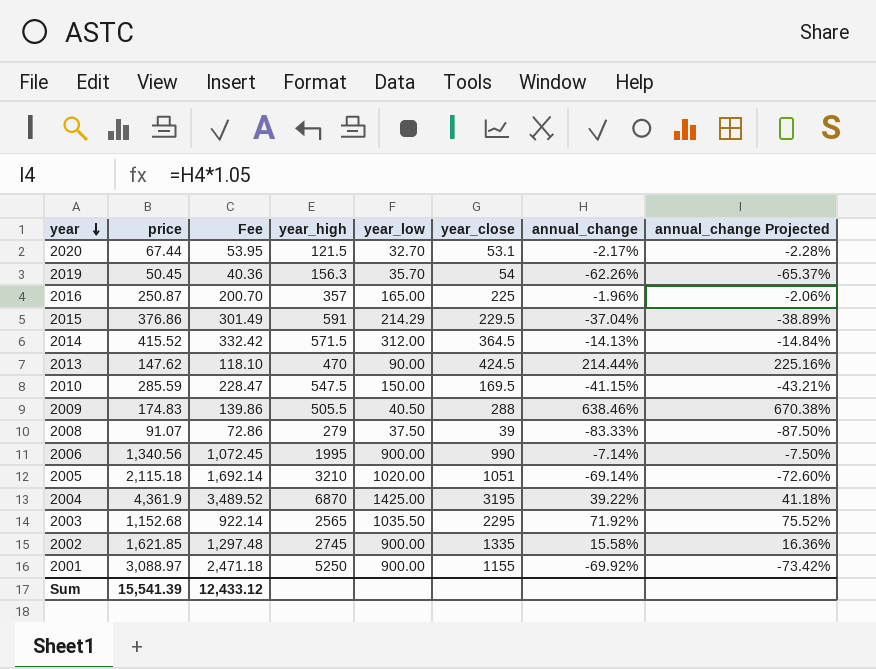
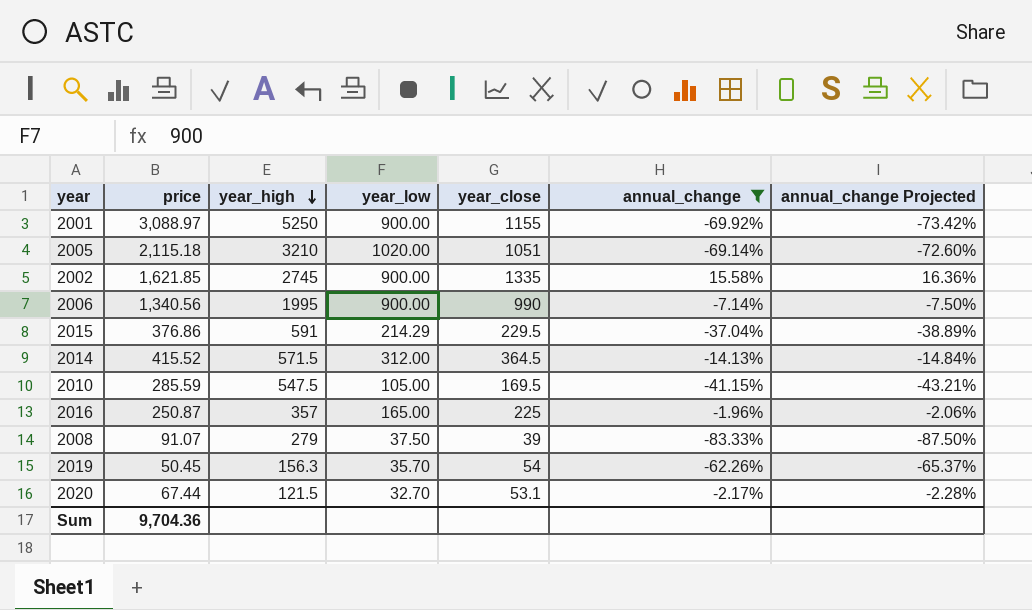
filter: none -> annual_change <= 15.58%
row order: year descending -> year_high descending
column Fee | formula: [price] * 0.8 -> none
2010 | year_low: 150.00 -> 105.00
Sum | price: 15,541.39 -> 9,704.36

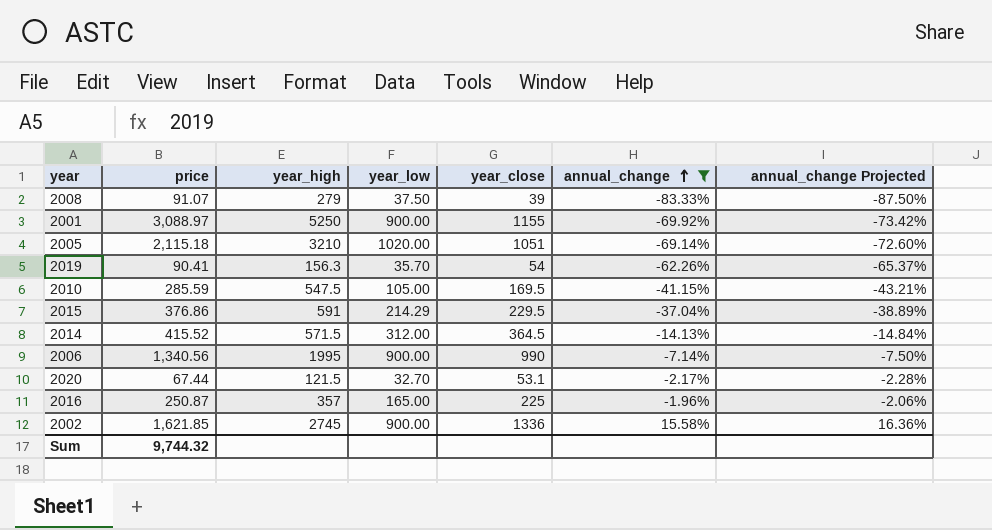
row order: year_high descending -> annual_change ascending
2019 | price: 50.45 -> 90.41
2002 | year_close: 1335 -> 1336
Sum | price: 9,704.36 -> 9,744.32

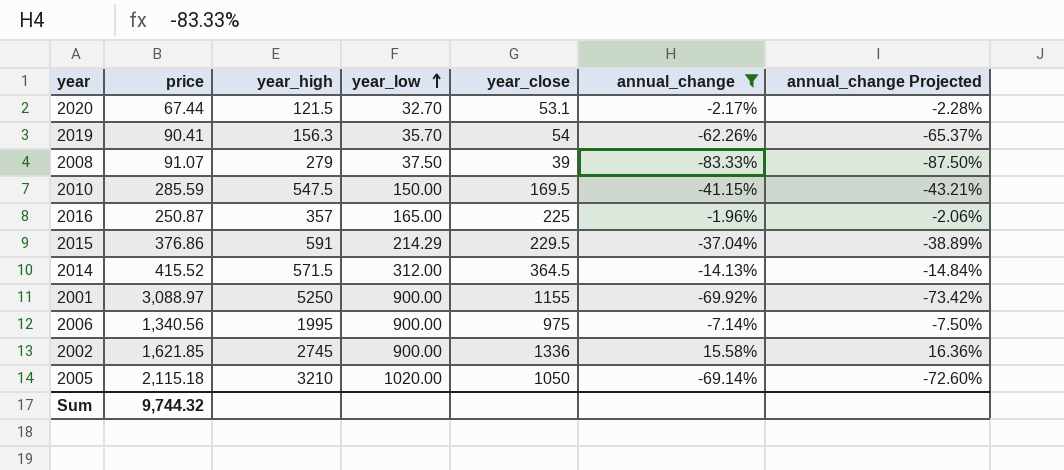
row order: annual_change ascending -> year_low ascending
2010 | year_low: 105.00 -> 150.00
2006 | year_close: 990 -> 975
2005 | year_close: 1051 -> 1050

